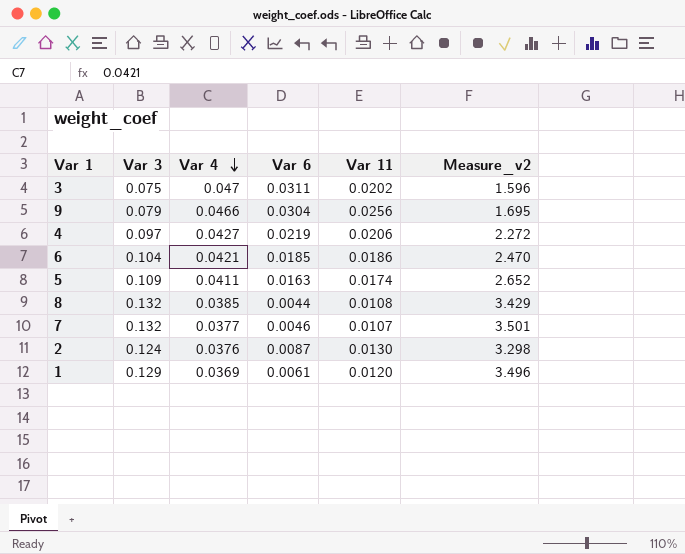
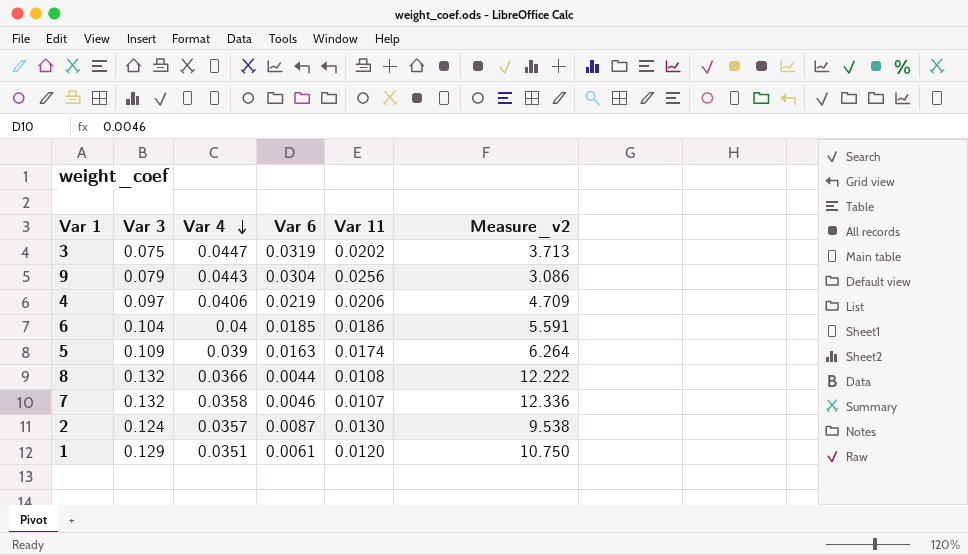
column Measure_v2 | formula: [Var 3] / [Var 4] -> [Var 3] / [Var 11]
3 | Var 4: 0.047 -> 0.0447
3 | Var 6: 0.0311 -> 0.0319
9 | Var 4: 0.0466 -> 0.0443
4 | Var 4: 0.0427 -> 0.0406
6 | Var 4: 0.0421 -> 0.04
5 | Var 4: 0.0411 -> 0.039
8 | Var 4: 0.0385 -> 0.0366
7 | Var 4: 0.0377 -> 0.0358
2 | Var 4: 0.0376 -> 0.0357
1 | Var 4: 0.0369 -> 0.0351

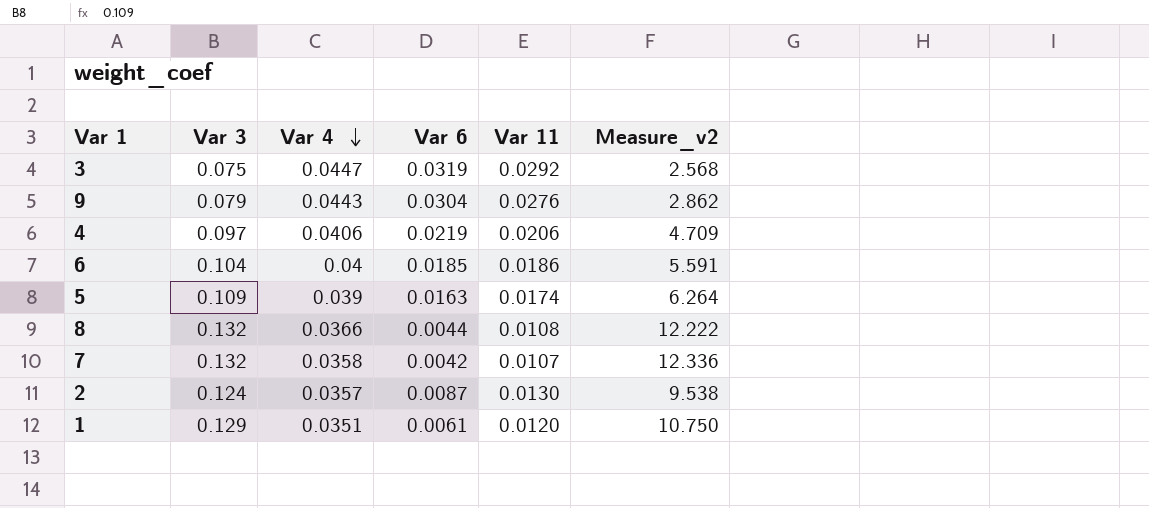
3 | Var 11: 0.0202 -> 0.0292
3 | Measure_v2: 3.713 -> 2.568
9 | Var 11: 0.0256 -> 0.0276
9 | Measure_v2: 3.086 -> 2.862
7 | Var 6: 0.0046 -> 0.0042

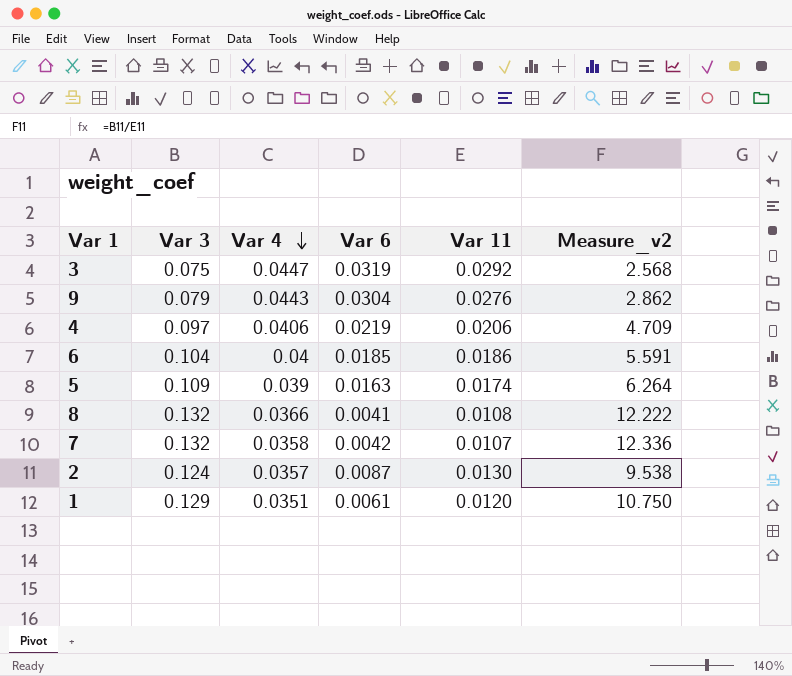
8 | Var 6: 0.0044 -> 0.0041

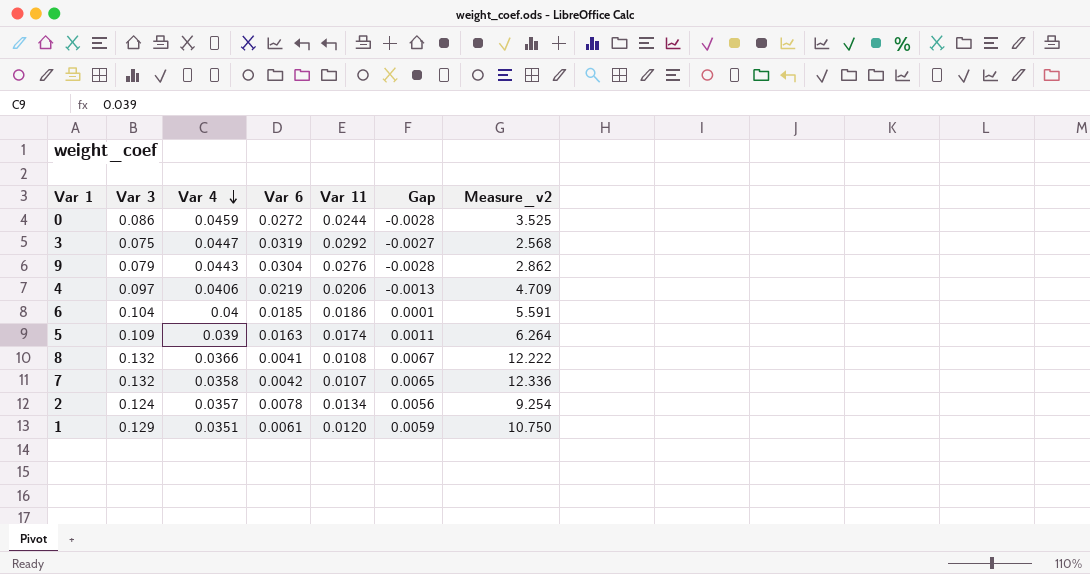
column Gap | formula: none -> [Var 11] - [Var 6]
row 0: none -> 0.086 | 0.0459 | 0.0272 | 0.0244 | -0.0028 | 3.525
2 | Var 6: 0.0087 -> 0.0078
2 | Var 11: 0.0130 -> 0.0134
2 | Measure_v2: 9.538 -> 9.254

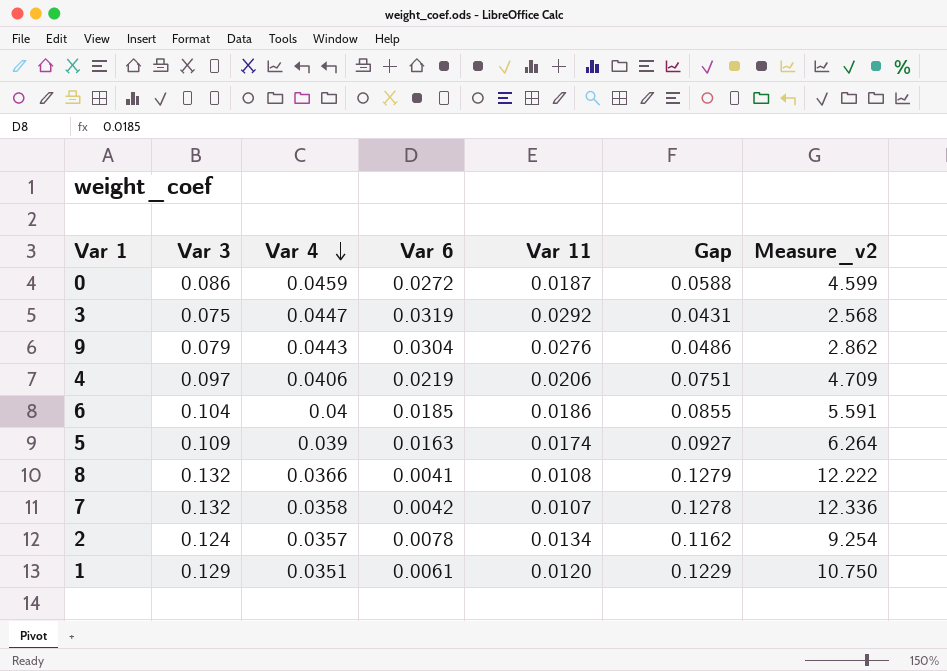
column Gap | formula: [Var 11] - [Var 6] -> [Var 3] - [Var 6]
0 | Var 11: 0.0244 -> 0.0187
0 | Measure_v2: 3.525 -> 4.599

